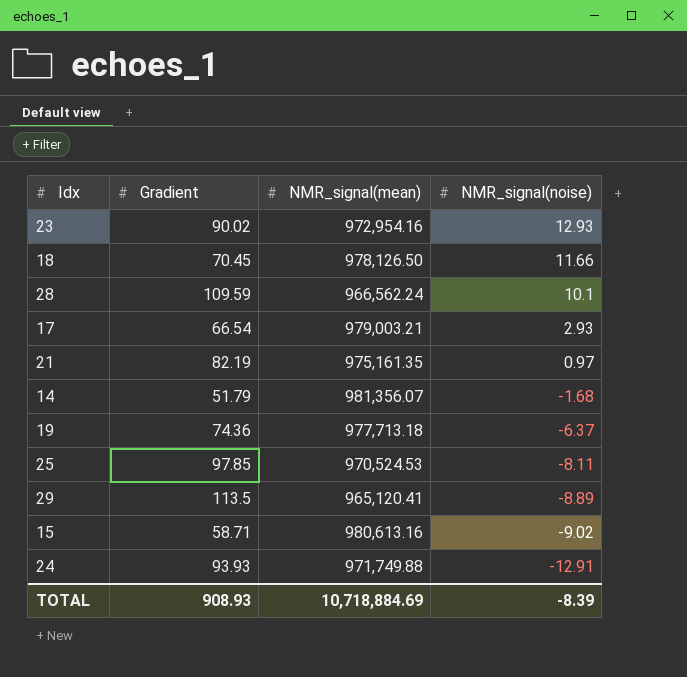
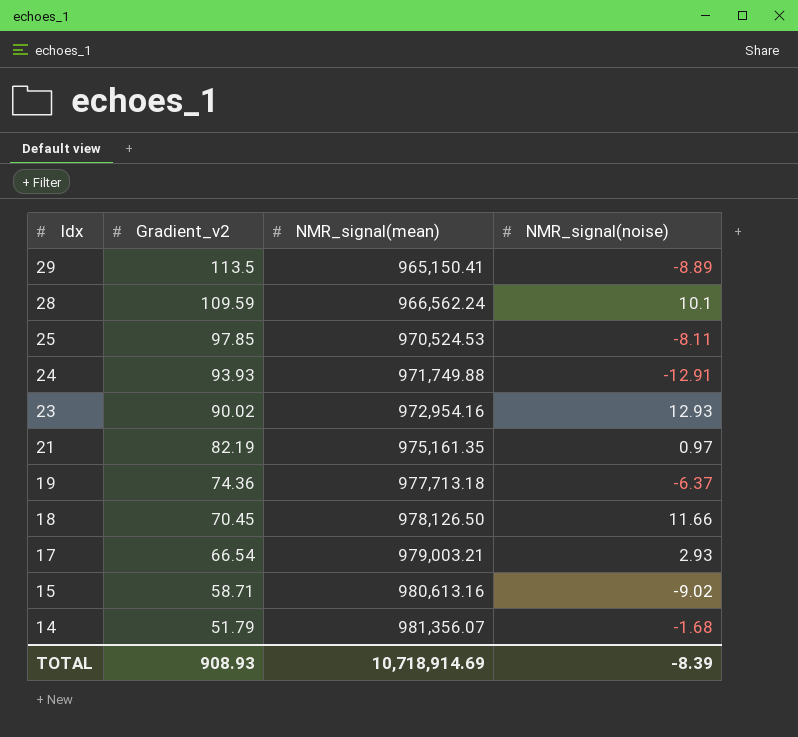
row order: NMR_signal(noise) descending -> Idx descending
column name: Gradient -> Gradient_v2
29 | NMR_signal(mean): 965,120.41 -> 965,150.41
TOTAL | NMR_signal(mean): 10,718,884.69 -> 10,718,914.69

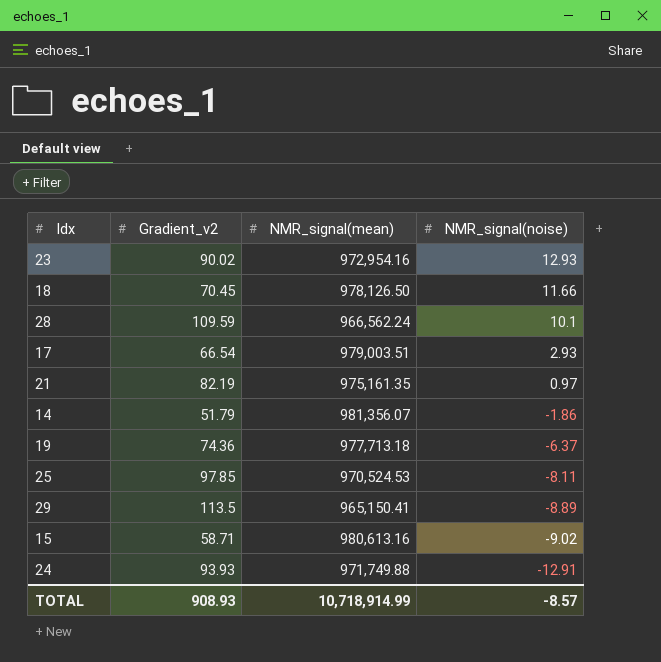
row order: Idx descending -> NMR_signal(noise) descending
17 | NMR_signal(mean): 979,003.21 -> 979,003.51
14 | NMR_signal(noise): -1.68 -> -1.86
TOTAL | NMR_signal(mean): 10,718,914.69 -> 10,718,914.99
TOTAL | NMR_signal(noise): -8.39 -> -8.57

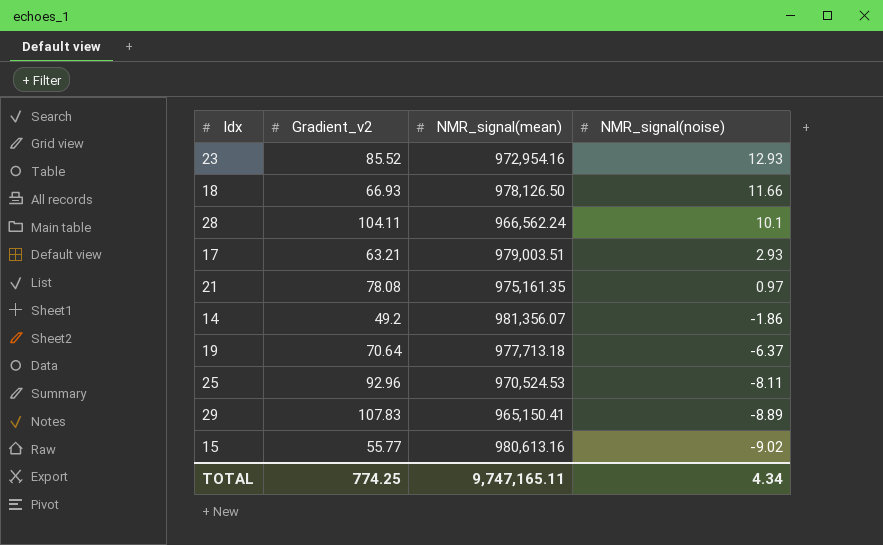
row 24: 93.93 | 971,749.88 | -12.91 -> none
23 | Gradient_v2: 90.02 -> 85.52
18 | Gradient_v2: 70.45 -> 66.93
28 | Gradient_v2: 109.59 -> 104.11
17 | Gradient_v2: 66.54 -> 63.21
21 | Gradient_v2: 82.19 -> 78.08
14 | Gradient_v2: 51.79 -> 49.2
19 | Gradient_v2: 74.36 -> 70.64
25 | Gradient_v2: 97.85 -> 92.96
29 | Gradient_v2: 113.5 -> 107.83
15 | Gradient_v2: 58.71 -> 55.77
TOTAL | Gradient_v2: 908.93 -> 774.25
TOTAL | NMR_signal(mean): 10,718,914.99 -> 9,747,165.11
TOTAL | NMR_signal(noise): -8.57 -> 4.34

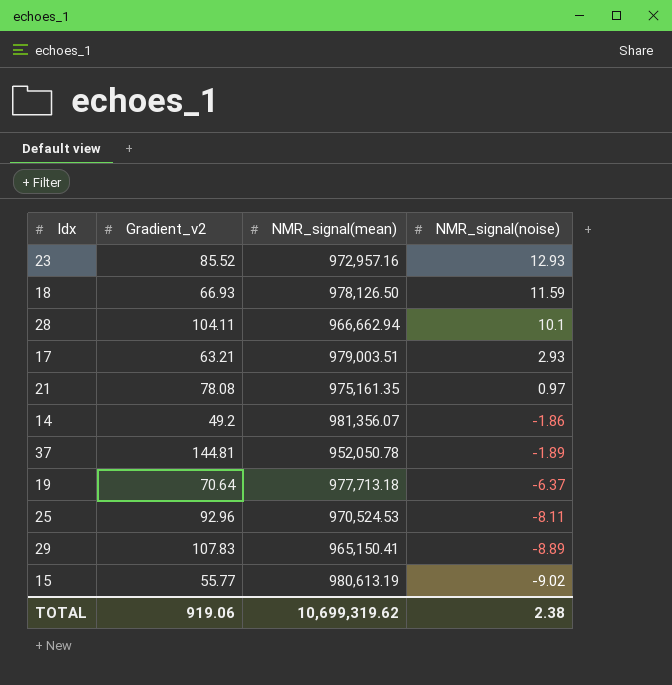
23 | NMR_signal(mean): 972,954.16 -> 972,957.16
18 | NMR_signal(noise): 11.66 -> 11.59
28 | NMR_signal(mean): 966,562.24 -> 966,662.94
row 37: none -> 144.81 | 952,050.78 | -1.89
15 | NMR_signal(mean): 980,613.16 -> 980,613.19
TOTAL | Gradient_v2: 774.25 -> 919.06
TOTAL | NMR_signal(mean): 9,747,165.11 -> 10,699,319.62
TOTAL | NMR_signal(noise): 4.34 -> 2.38

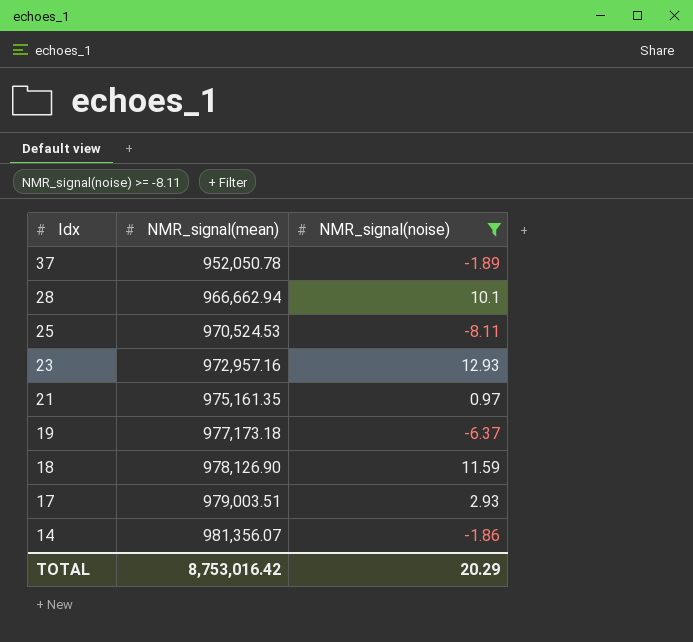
filter: none -> NMR_signal(noise) >= -8.11
row order: NMR_signal(noise) descending -> Idx descending
column Gradient_v2 | position: 2 -> none
19 | NMR_signal(mean): 977,713.18 -> 977,173.18
18 | NMR_signal(mean): 978,126.50 -> 978,126.90
TOTAL | NMR_signal(mean): 10,699,319.62 -> 8,753,016.42
TOTAL | NMR_signal(noise): 2.38 -> 20.29

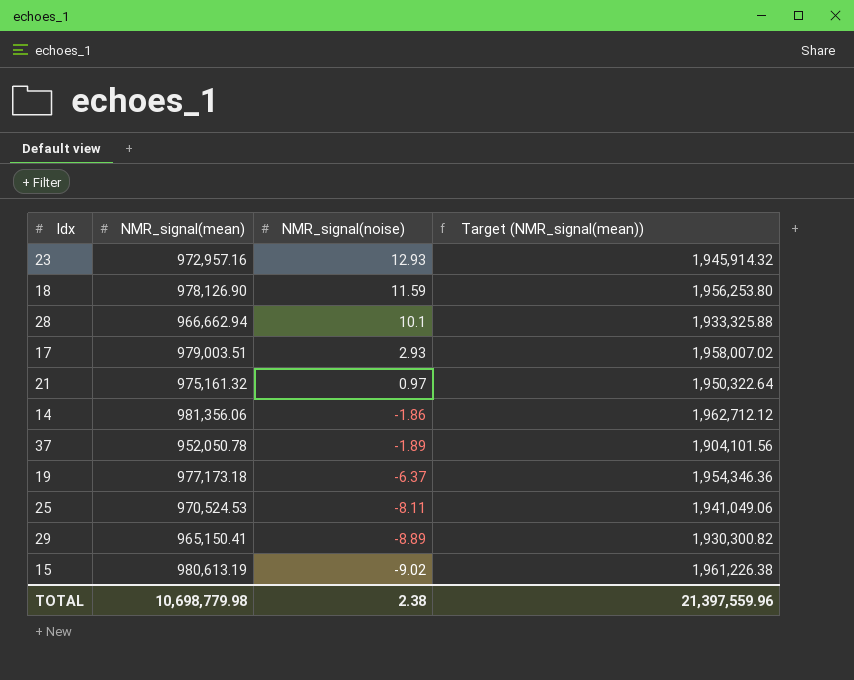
filter: NMR_signal(noise) >= -8.11 -> none
row order: Idx descending -> NMR_signal(noise) descending
column Target (NMR_signal(mean)) | formula: none -> [NMR_signal(mean)] * 2
21 | NMR_signal(mean): 975,161.35 -> 975,161.32
14 | NMR_signal(mean): 981,356.07 -> 981,356.06
TOTAL | NMR_signal(mean): 8,753,016.42 -> 10,698,779.98
TOTAL | NMR_signal(noise): 20.29 -> 2.38

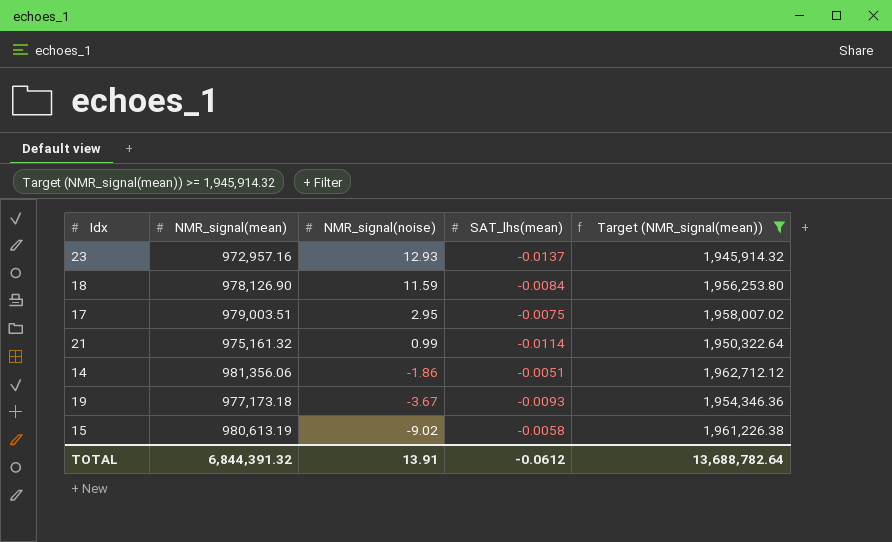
filter: none -> Target (NMR_signal(mean)) >= 1,945,914.32
column SAT_lhs(mean) | position: none -> 4
17 | NMR_signal(noise): 2.93 -> 2.95
21 | NMR_signal(noise): 0.97 -> 0.99
19 | NMR_signal(noise): -6.37 -> -3.67
TOTAL | NMR_signal(mean): 10,698,779.98 -> 6,844,391.32
TOTAL | NMR_signal(noise): 2.38 -> 13.91
TOTAL | Target (NMR_signal(mean)): 21,397,559.96 -> 13,688,782.64

